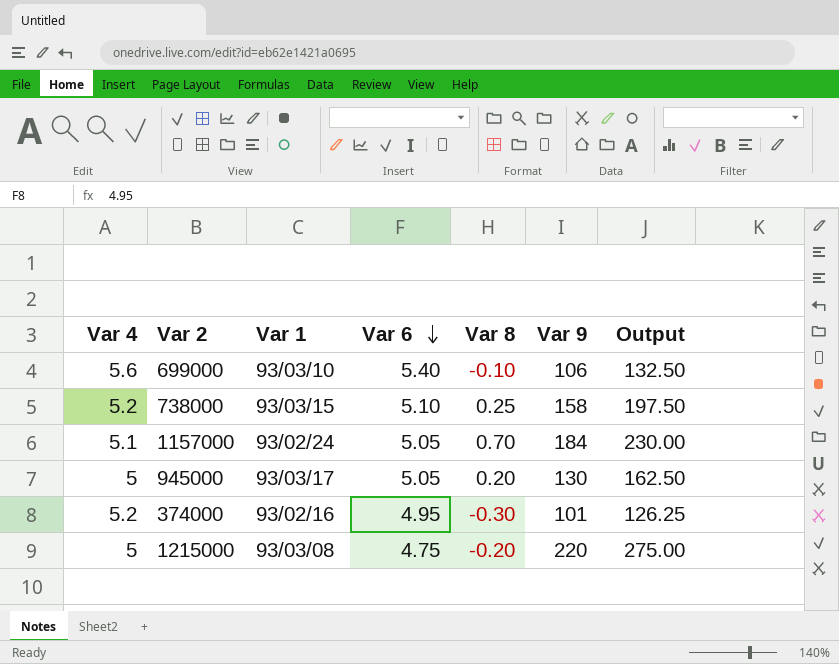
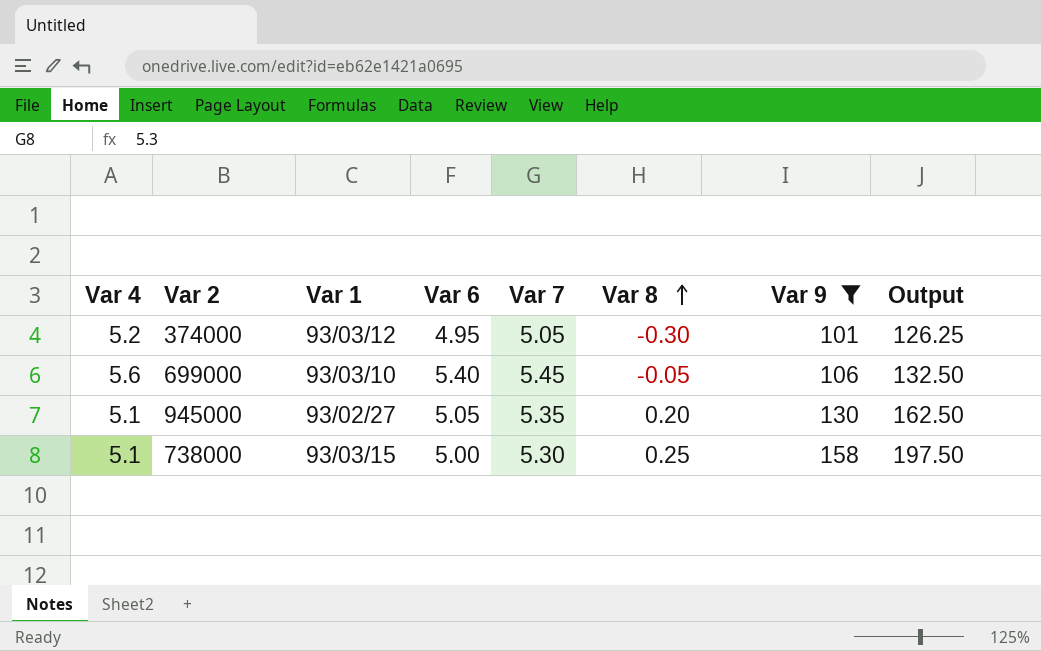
filter: none -> Var 9 <= 158
row order: Var 6 descending -> Var 8 ascending
column Var 7 | position: none -> 5
374000 | Var 1: 93/02/16 -> 93/03/12
699000 | Var 8: -0.10 -> -0.05
945000 | Var 4: 5 -> 5.1
945000 | Var 1: 93/03/17 -> 93/02/27
738000 | Var 4: 5.2 -> 5.1
738000 | Var 6: 5.10 -> 5.00

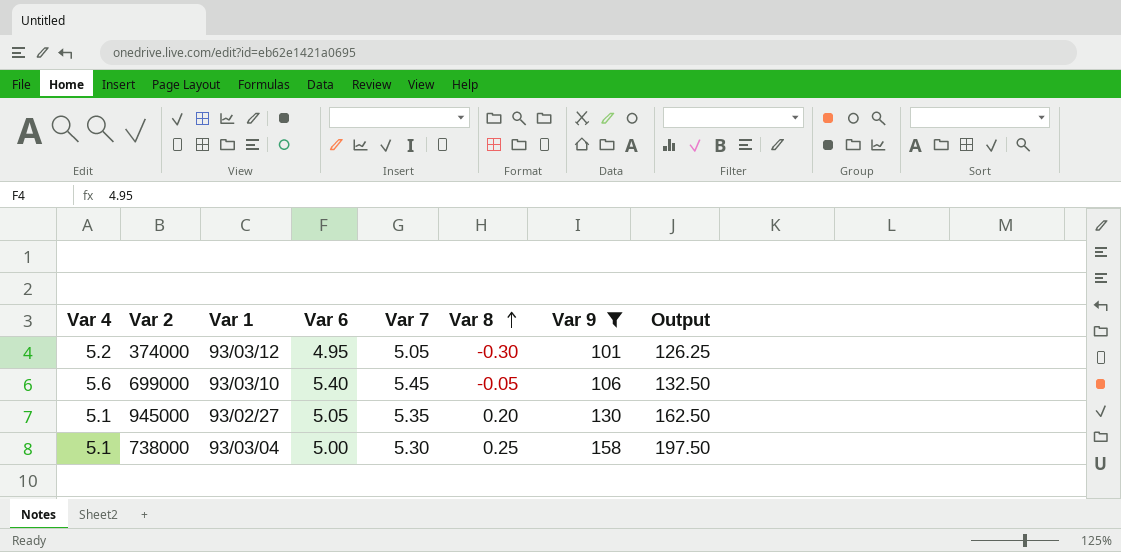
738000 | Var 1: 93/03/15 -> 93/03/04

